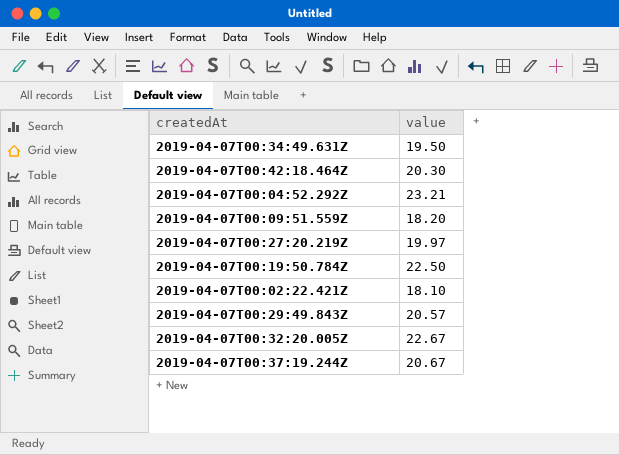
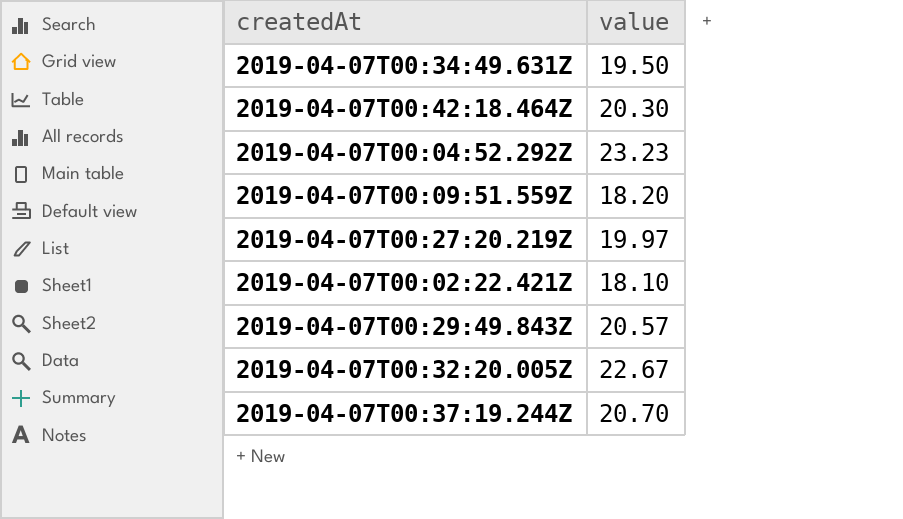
row 2019-04-07T00:19:50.784Z: 22.50 -> none
2019-04-07T00:04:52.292Z | value: 23.21 -> 23.23
2019-04-07T00:37:19.244Z | value: 20.67 -> 20.70

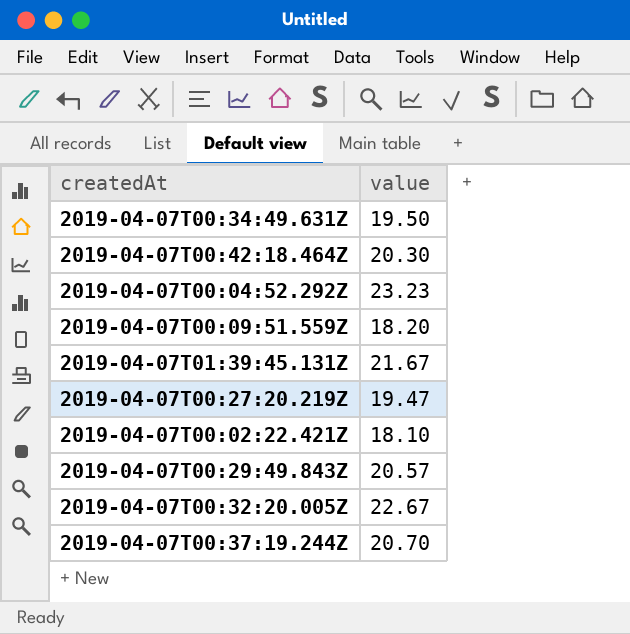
row 2019-04-07T01:39:45.131Z: none -> 21.67
2019-04-07T00:27:20.219Z | value: 19.97 -> 19.47

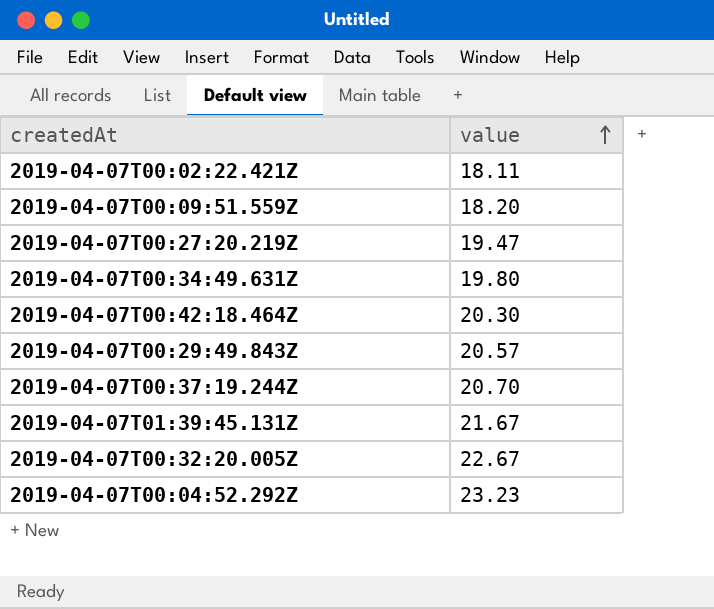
row order: none -> value ascending
2019-04-07T00:02:22.421Z | value: 18.10 -> 18.11
2019-04-07T00:34:49.631Z | value: 19.50 -> 19.80

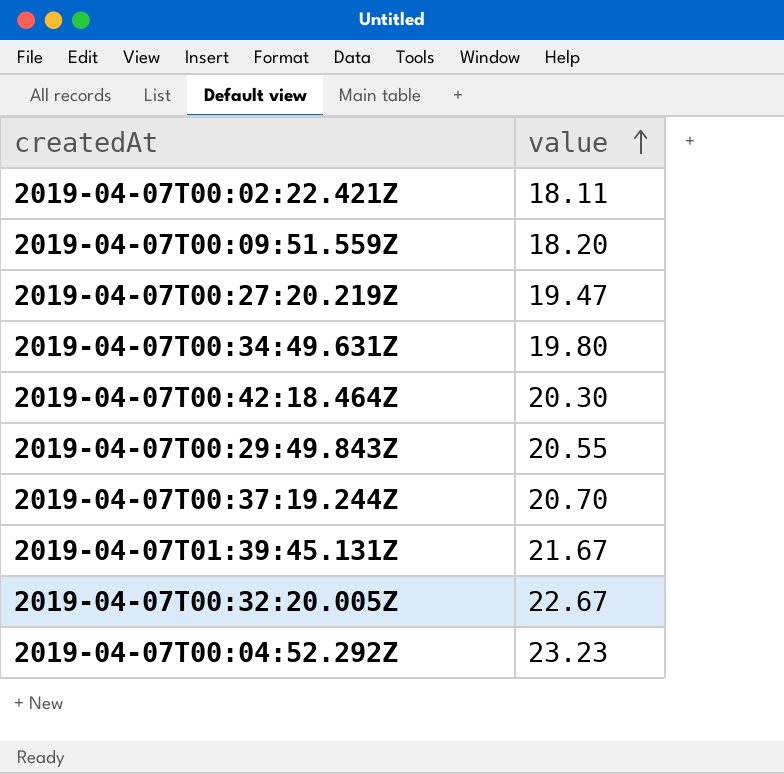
2019-04-07T00:29:49.843Z | value: 20.57 -> 20.55

